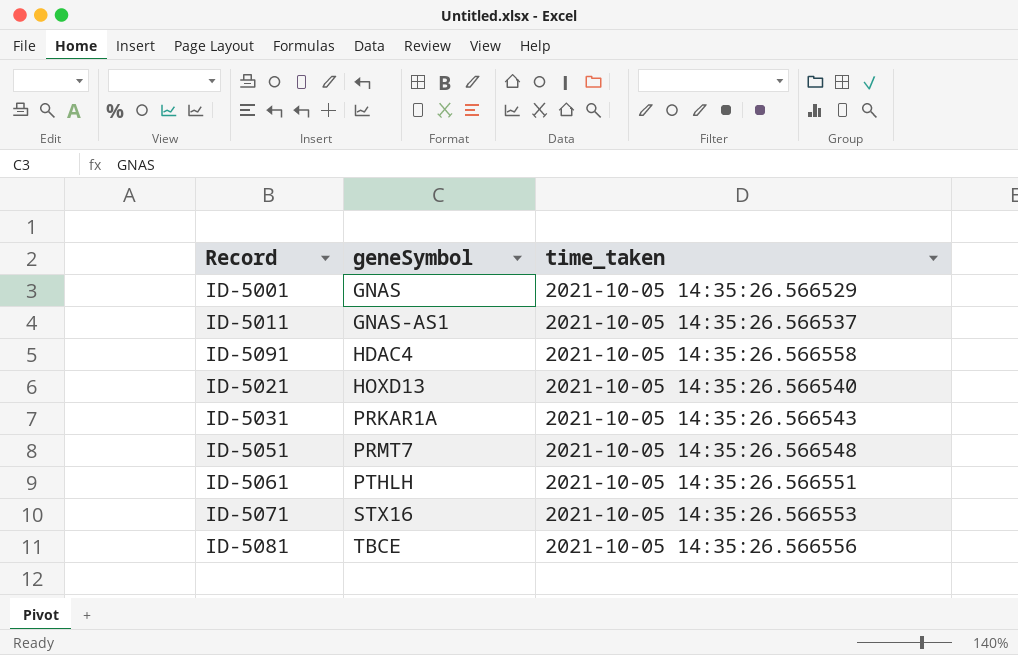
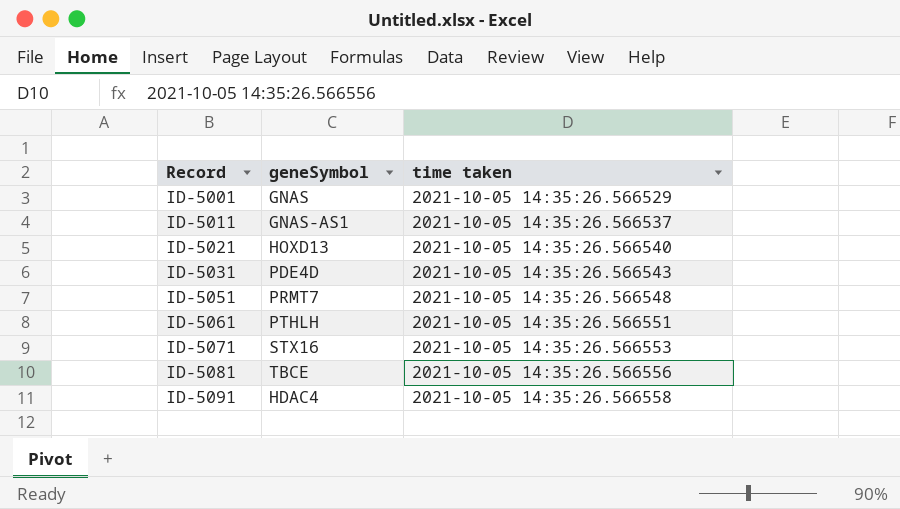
row order: geneSymbol ascending -> Record ascending
column name: time_taken -> time taken
ID-5031 | geneSymbol: PRKAR1A -> PDE4D

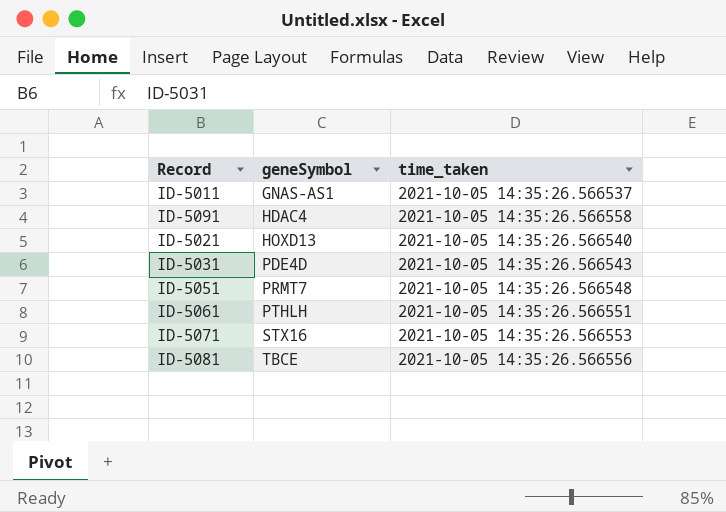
row order: Record ascending -> geneSymbol ascending
column name: time taken -> time_taken
row ID-5001: GNAS | 2021-10-05 14:35:26.566529 -> none

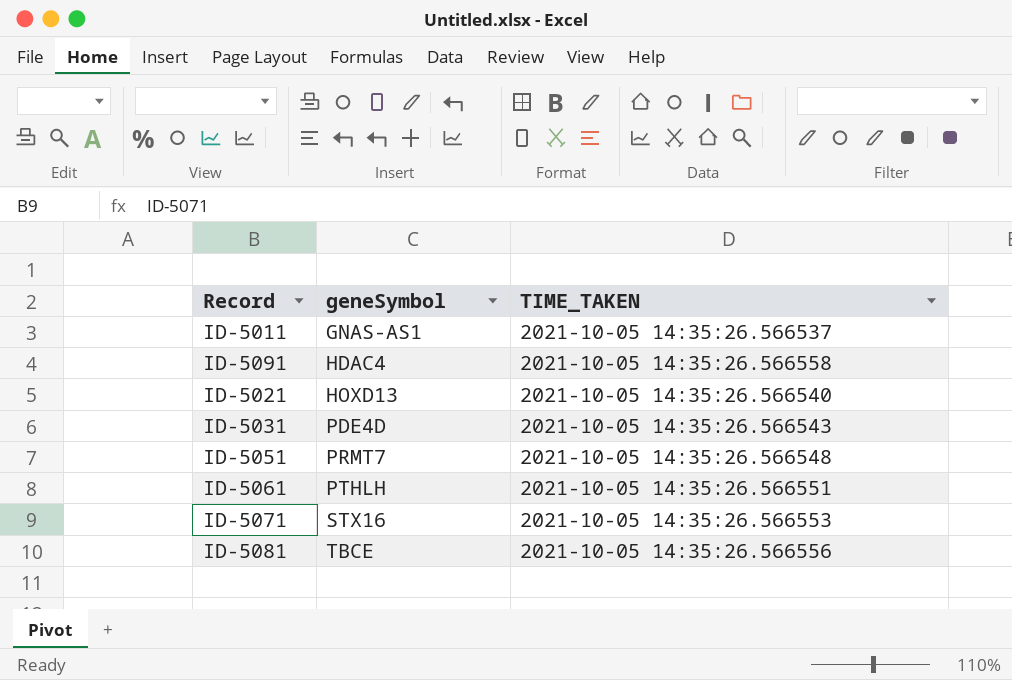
column name: time_taken -> TIME_TAKEN

